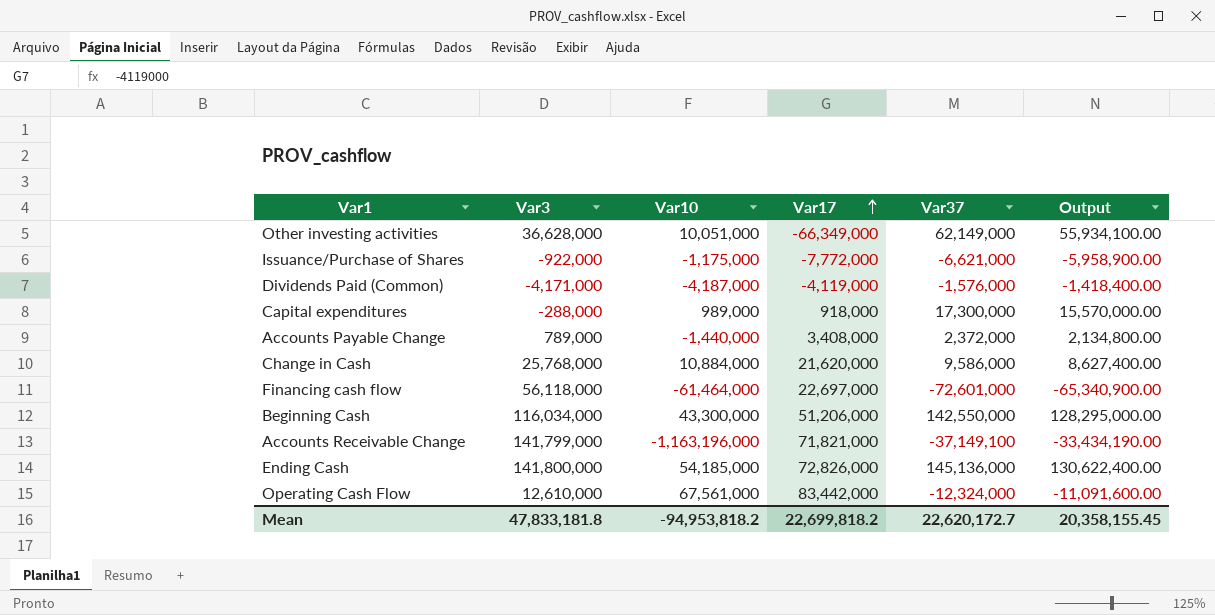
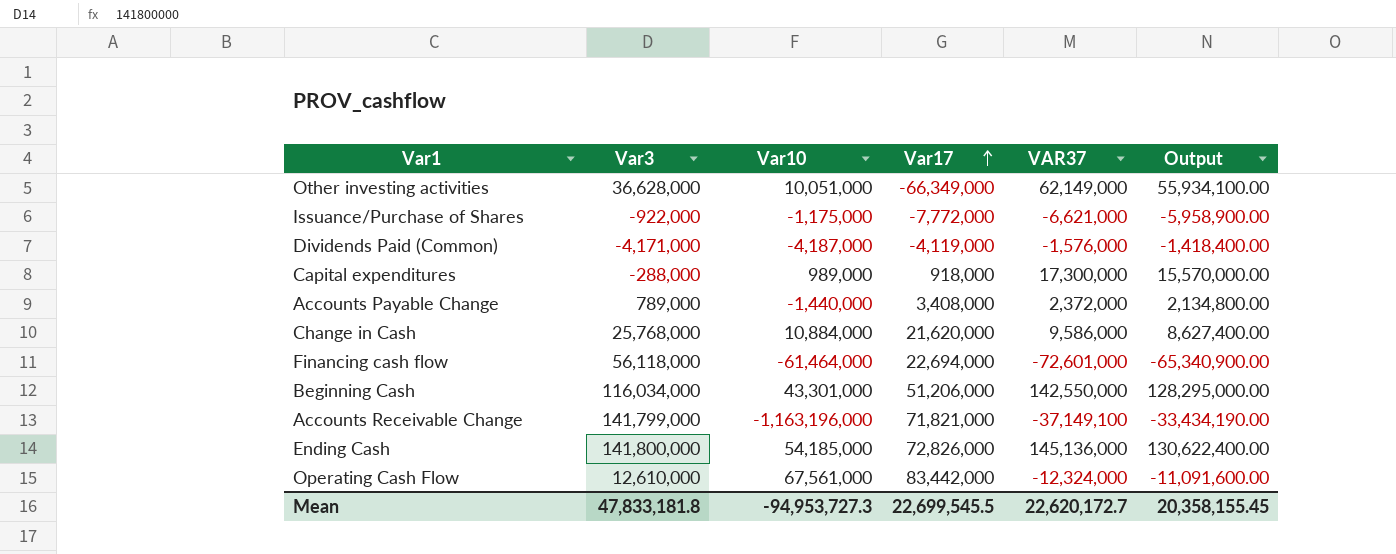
column name: Var37 -> VAR37
Financing cash flow | Var17: 22,697,000 -> 22,694,000
Beginning Cash | Var10: 43,300,000 -> 43,301,000
Mean | Var10: -94,953,818.2 -> -94,953,727.3
Mean | Var17: 22,699,818.2 -> 22,699,545.5

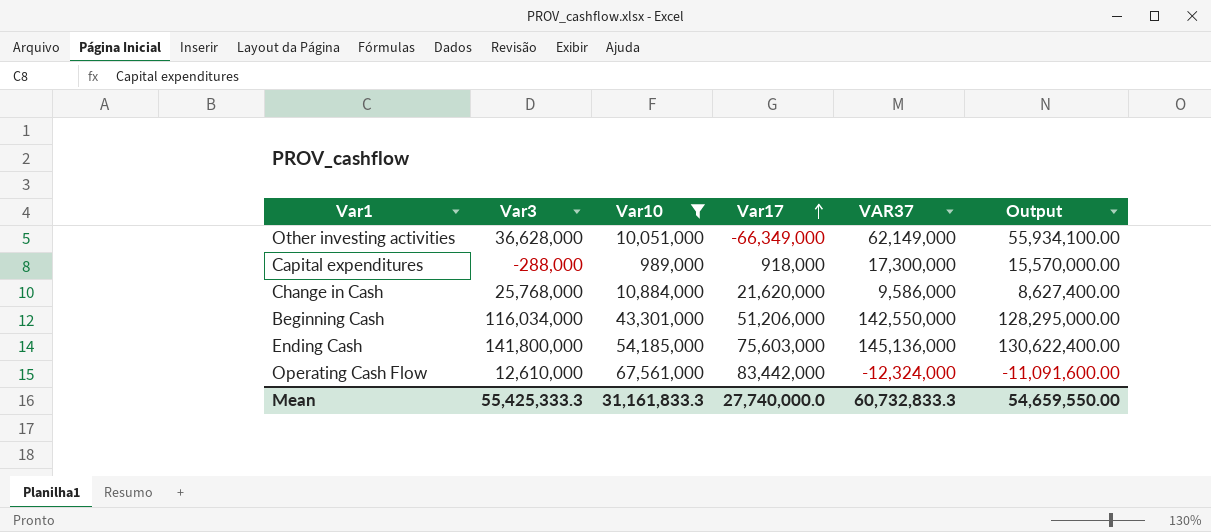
filter: none -> Var10 >= 989,000
Ending Cash | Var17: 72,826,000 -> 75,603,000
Mean | Var3: 47,833,181.8 -> 55,425,333.3
Mean | Var10: -94,953,727.3 -> 31,161,833.3
Mean | Var17: 22,699,545.5 -> 27,740,000.0
Mean | VAR37: 22,620,172.7 -> 60,732,833.3
Mean | Output: 20,358,155.45 -> 54,659,550.00

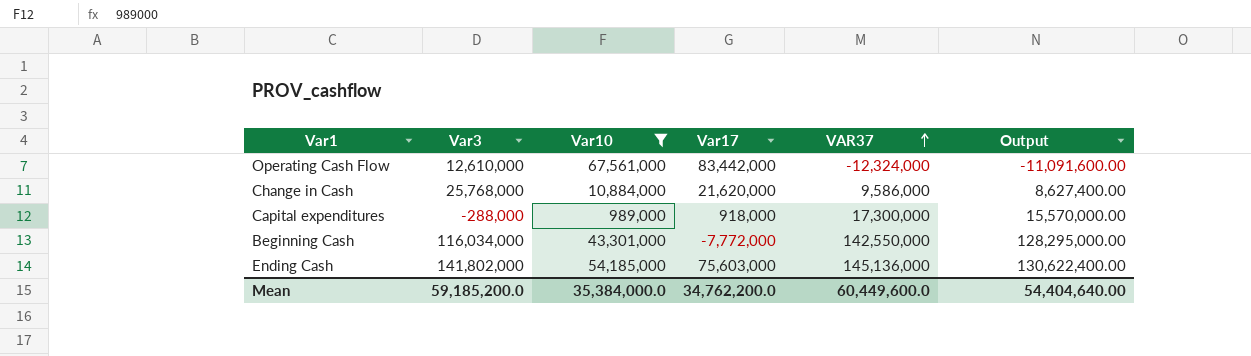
row order: Var17 ascending -> VAR37 ascending
row Other investing activities: 36,628,000 | 10,051,000 | -66,349,000 | 62,149,000 | 55,934,100.00 -> none
Beginning Cash | Var17: 51,206,000 -> -7,772,000
Ending Cash | Var3: 141,800,000 -> 141,802,000
Mean | Var3: 55,425,333.3 -> 59,185,200.0
Mean | Var10: 31,161,833.3 -> 35,384,000.0
Mean | Var17: 27,740,000.0 -> 34,762,200.0
Mean | VAR37: 60,732,833.3 -> 60,449,600.0
Mean | Output: 54,659,550.00 -> 54,404,640.00

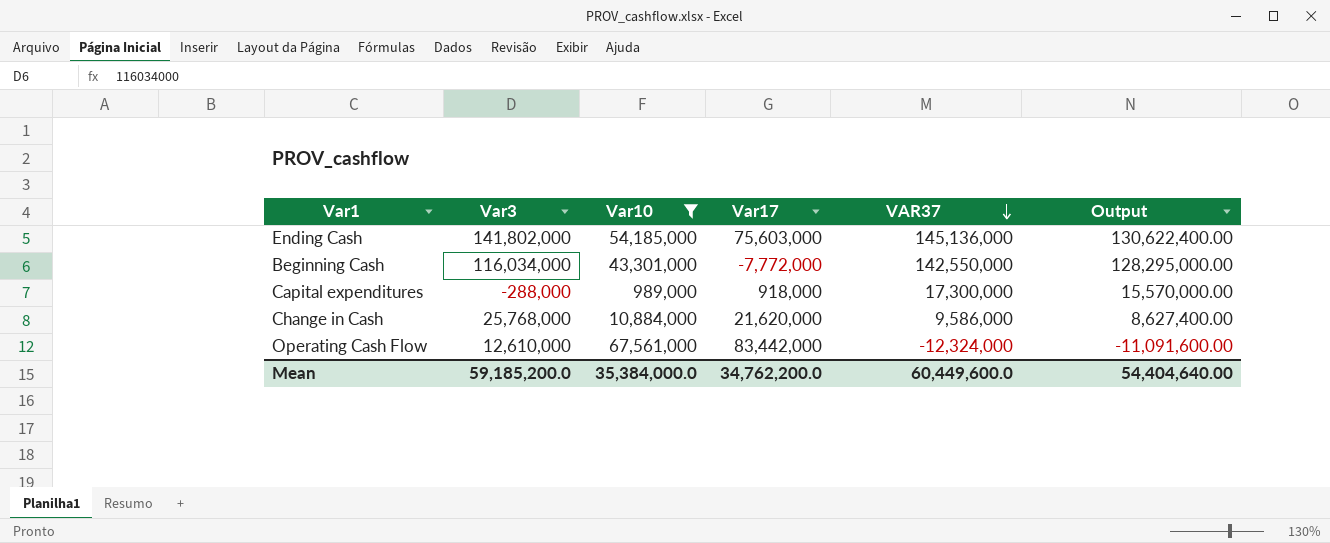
row order: VAR37 ascending -> VAR37 descending

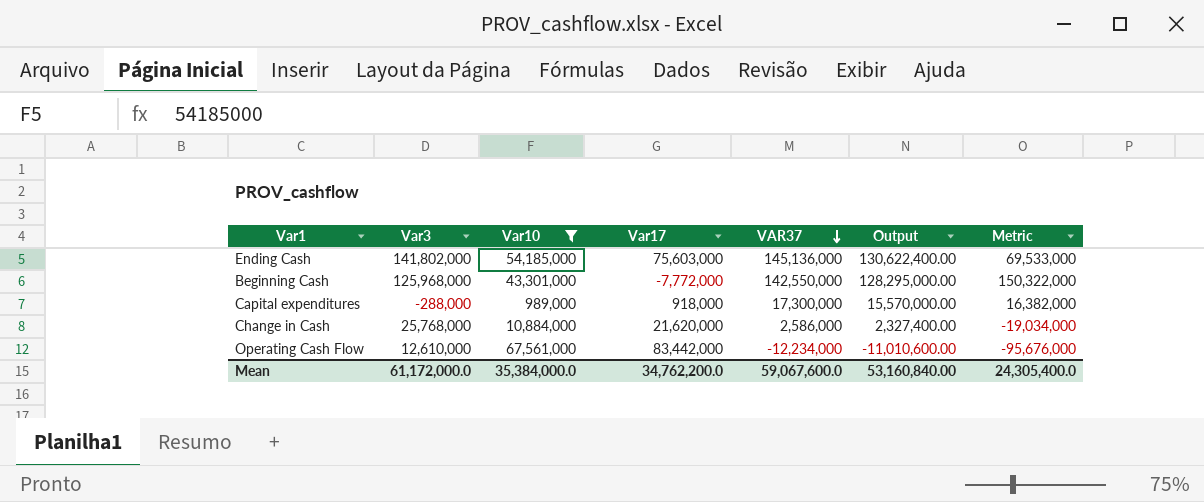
column Metric | formula: none -> [VAR37] - [Var17]
Beginning Cash | Var3: 116,034,000 -> 125,968,000
Change in Cash | VAR37: 9,586,000 -> 2,586,000
Change in Cash | Output: 8,627,400.00 -> 2,327,400.00
Operating Cash Flow | VAR37: -12,324,000 -> -12,234,000
Operating Cash Flow | Output: -11,091,600.00 -> -11,010,600.00
Mean | Var3: 59,185,200.0 -> 61,172,000.0
Mean | VAR37: 60,449,600.0 -> 59,067,600.0
Mean | Output: 54,404,640.00 -> 53,160,840.00

